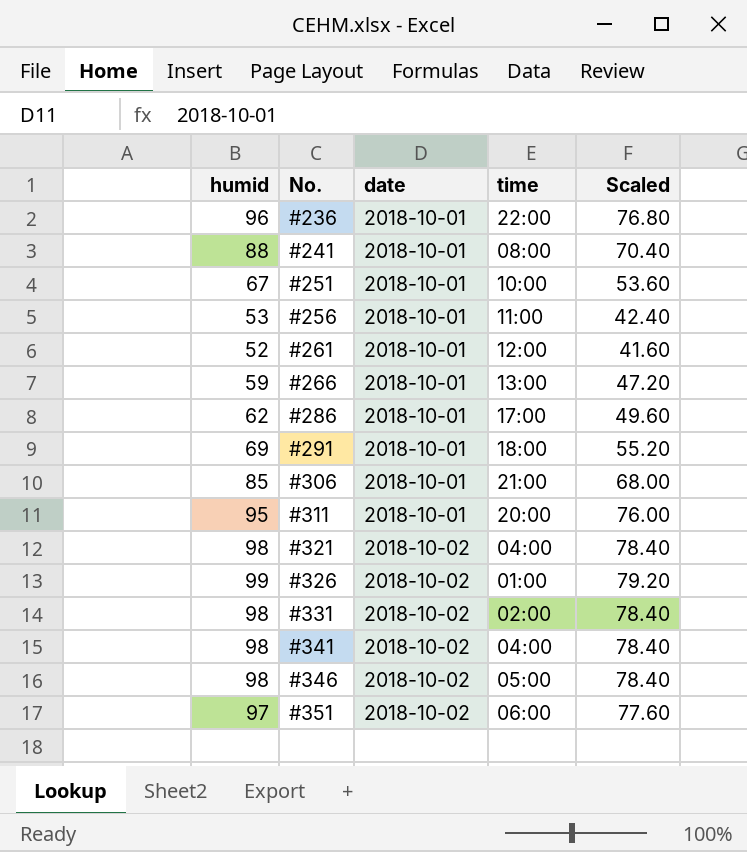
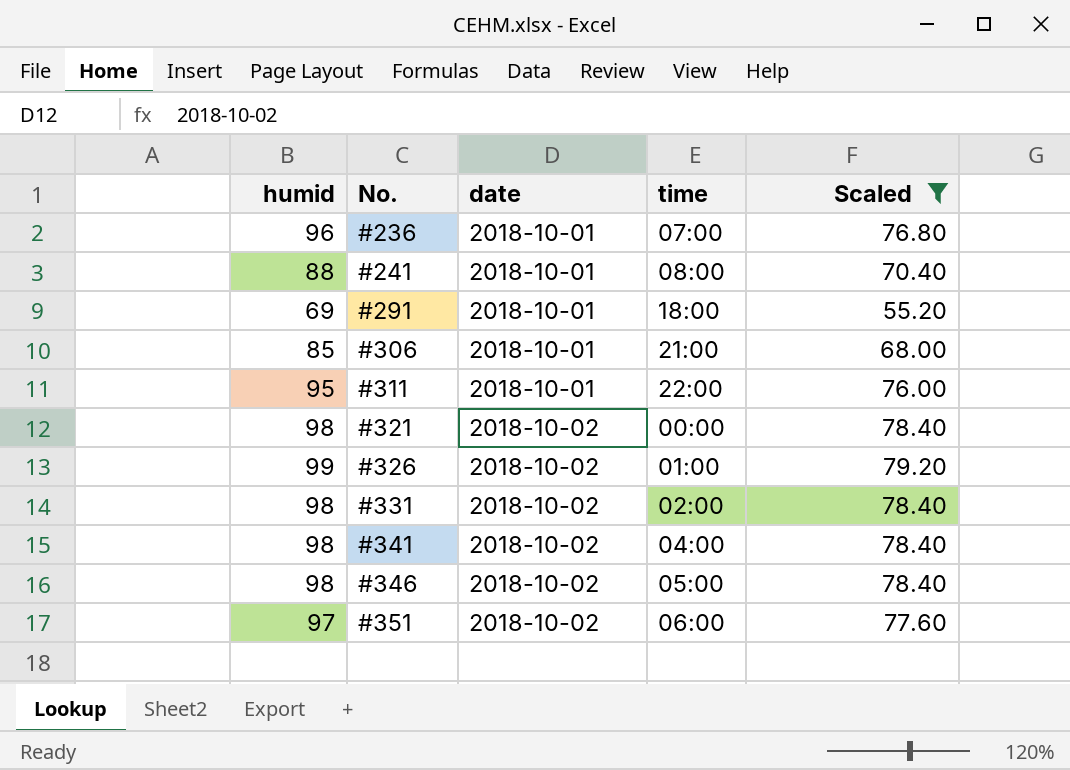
filter: none -> Scaled >= 55.20
#236 | time: 22:00 -> 07:00
#311 | time: 20:00 -> 22:00
#321 | time: 04:00 -> 00:00

